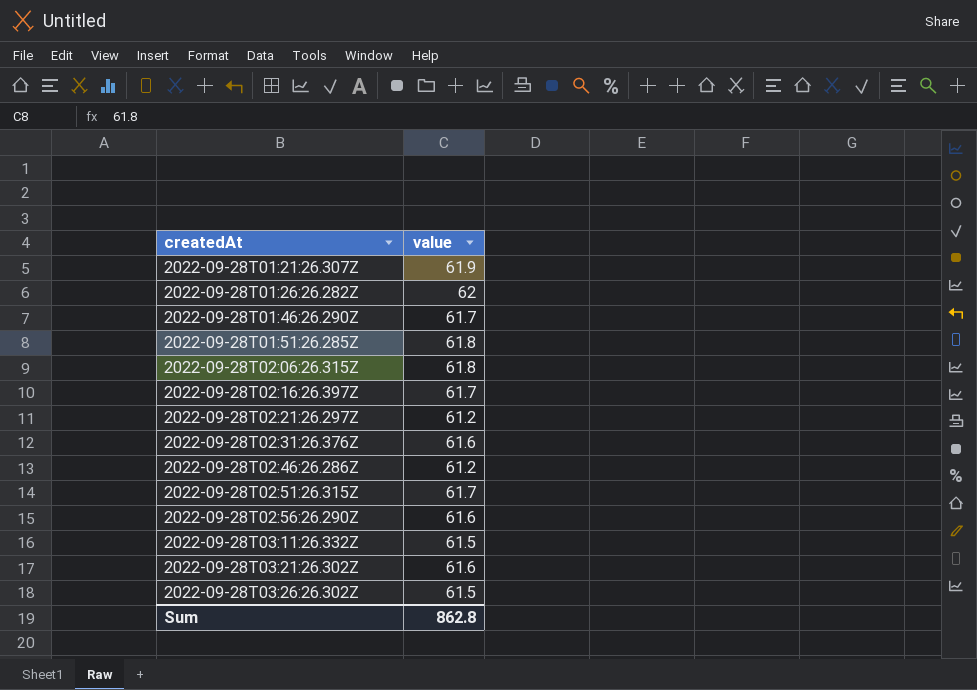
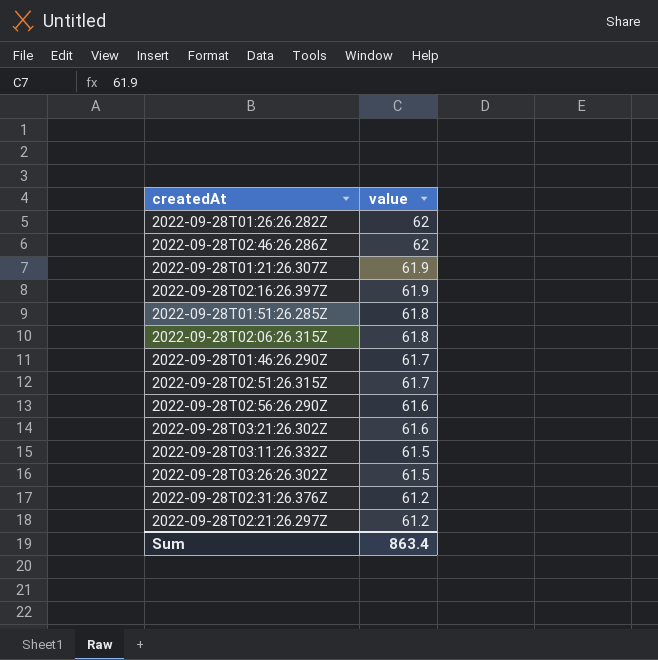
row order: createdAt ascending -> value descending
2022-09-28T02:46:26.286Z | value: 61.2 -> 62
2022-09-28T02:16:26.397Z | value: 61.7 -> 61.9
2022-09-28T02:31:26.376Z | value: 61.6 -> 61.2
Sum | value: 862.8 -> 863.4

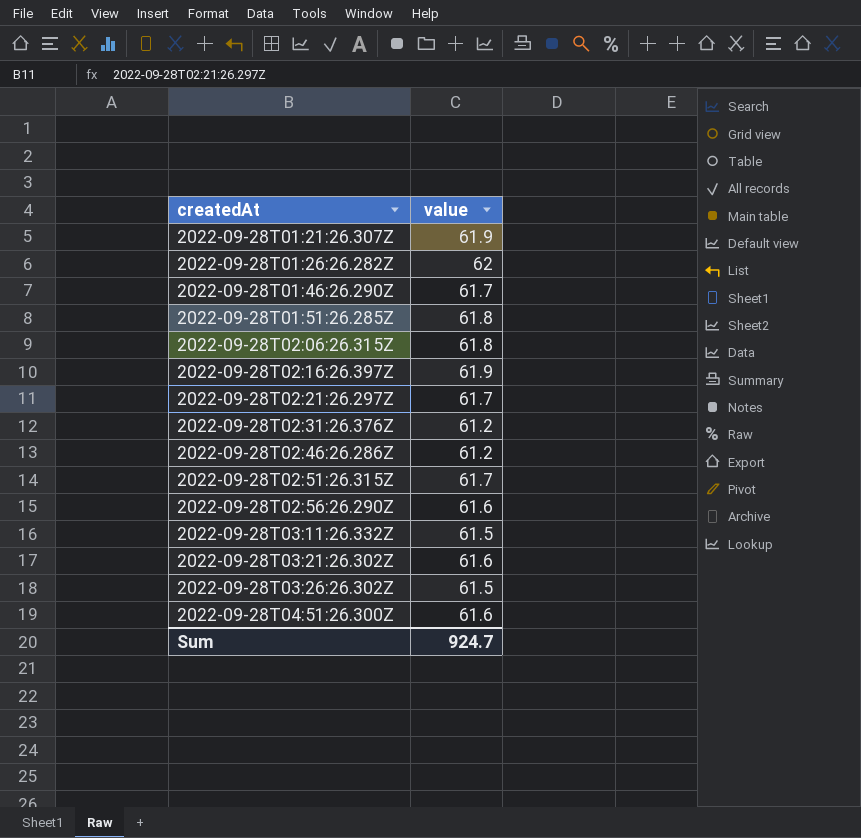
row order: value descending -> createdAt ascending
2022-09-28T02:21:26.297Z | value: 61.2 -> 61.7
2022-09-28T02:46:26.286Z | value: 62 -> 61.2
row 2022-09-28T04:51:26.300Z: none -> 61.6
Sum | value: 863.4 -> 924.7

